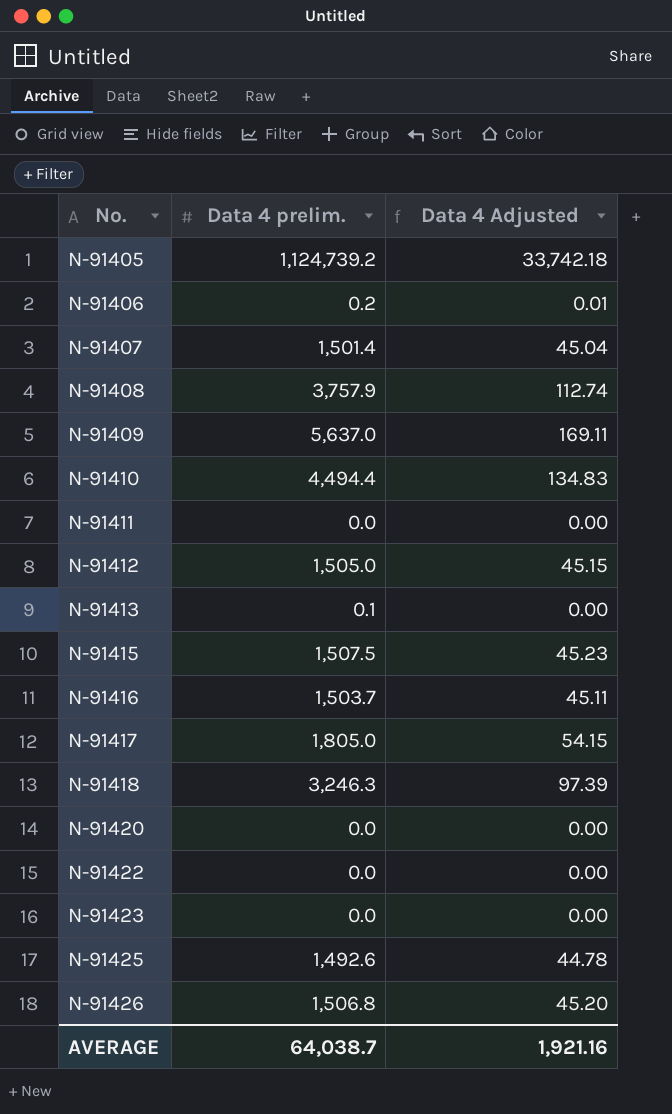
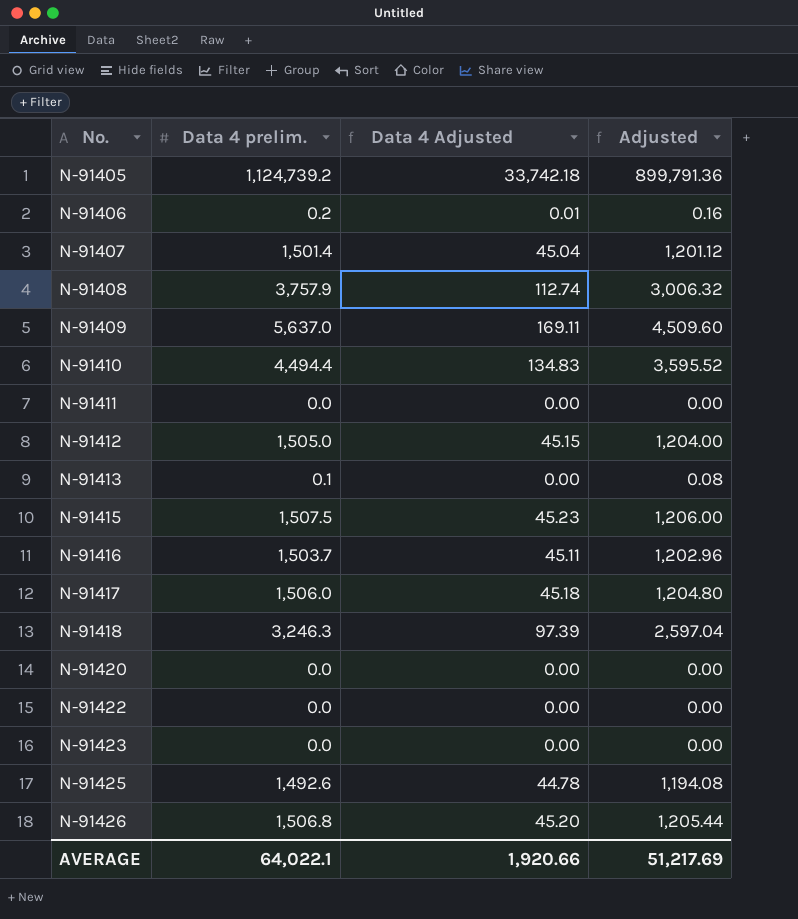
column Adjusted | formula: none -> [Data 4 prelim.] * 0.8
N-91417 | Data 4 prelim.: 1,805.0 -> 1,506.0
N-91417 | Data 4 Adjusted: 54.15 -> 45.18
AVERAGE | Data 4 prelim.: 64,038.7 -> 64,022.1
AVERAGE | Data 4 Adjusted: 1,921.16 -> 1,920.66

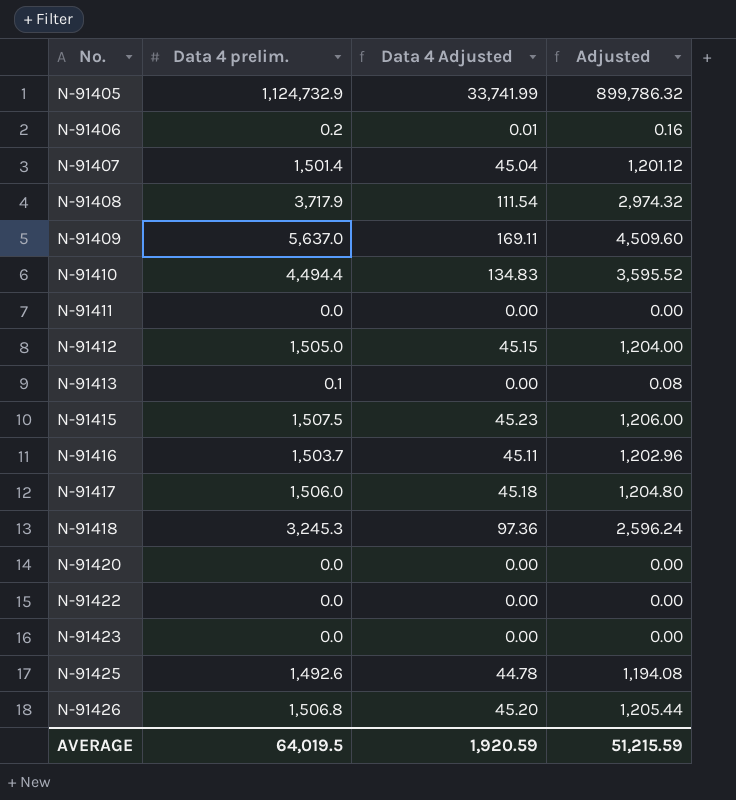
N-91405 | Data 4 prelim.: 1,124,739.2 -> 1,124,732.9
N-91405 | Data 4 Adjusted: 33,742.18 -> 33,741.99
N-91405 | Adjusted: 899,791.36 -> 899,786.32
N-91408 | Data 4 prelim.: 3,757.9 -> 3,717.9
N-91408 | Data 4 Adjusted: 112.74 -> 111.54
N-91408 | Adjusted: 3,006.32 -> 2,974.32
N-91418 | Data 4 prelim.: 3,246.3 -> 3,245.3
N-91418 | Data 4 Adjusted: 97.39 -> 97.36
N-91418 | Adjusted: 2,597.04 -> 2,596.24
AVERAGE | Data 4 prelim.: 64,022.1 -> 64,019.5
AVERAGE | Data 4 Adjusted: 1,920.66 -> 1,920.59
AVERAGE | Adjusted: 51,217.69 -> 51,215.59

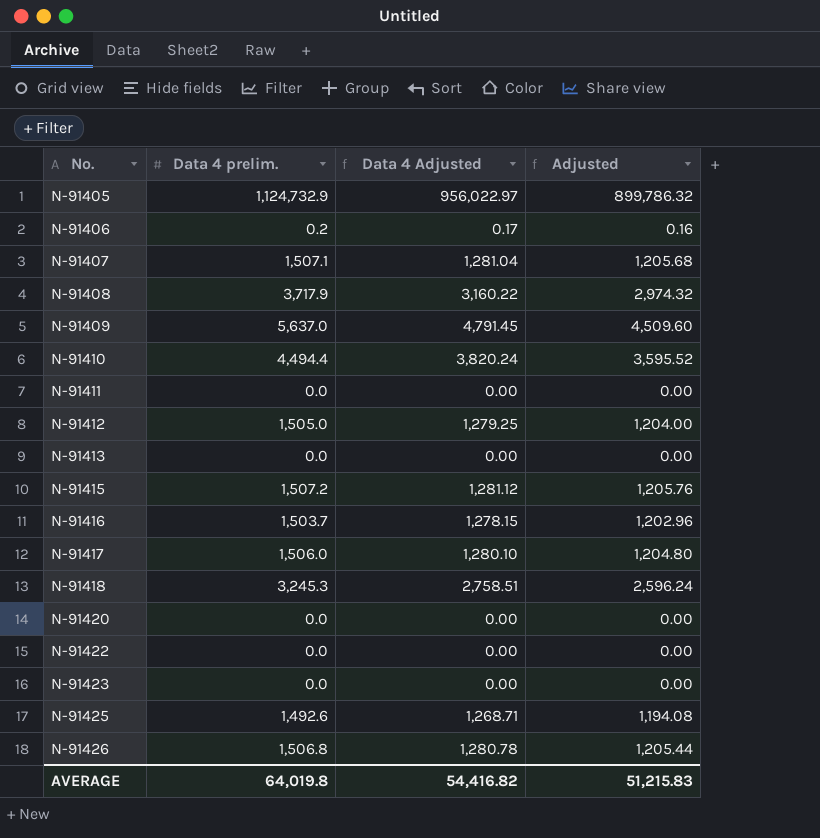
column Data 4 Adjusted | formula: [Data 4 prelim.] * 0.03 -> [Data 4 prelim.] * 0.85
N-91407 | Data 4 prelim.: 1,501.4 -> 1,507.1
N-91407 | Adjusted: 1,201.12 -> 1,205.68
N-91413 | Data 4 prelim.: 0.1 -> 0.0
N-91413 | Adjusted: 0.08 -> 0.00
N-91415 | Data 4 prelim.: 1,507.5 -> 1,507.2
N-91415 | Adjusted: 1,206.00 -> 1,205.76
AVERAGE | Data 4 prelim.: 64,019.5 -> 64,019.8
AVERAGE | Data 4 Adjusted: 1,920.59 -> 54,416.82
AVERAGE | Adjusted: 51,215.59 -> 51,215.83

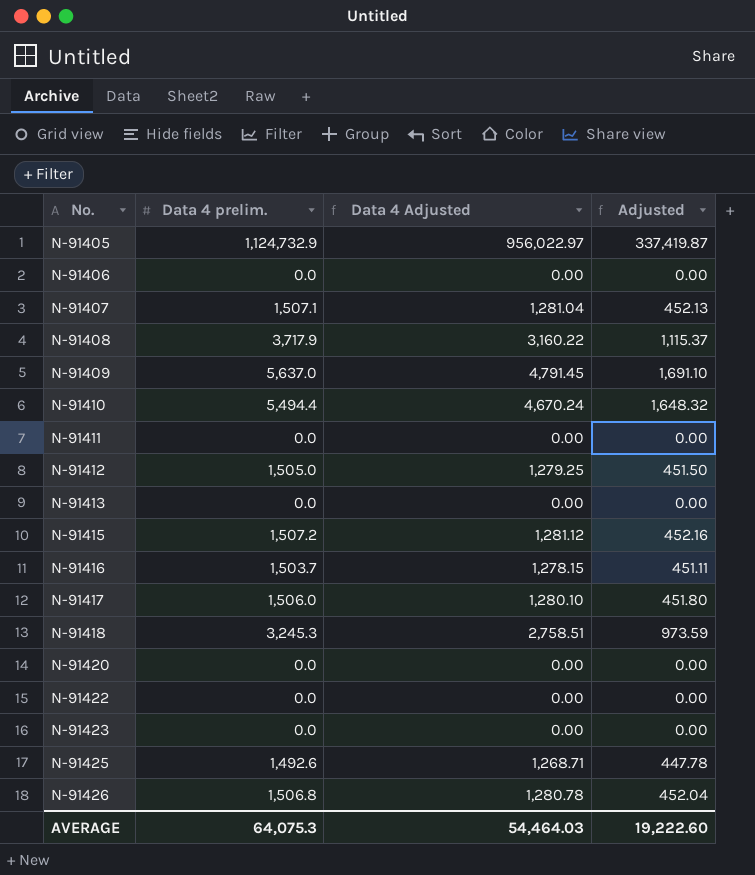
column Adjusted | formula: [Data 4 prelim.] * 0.8 -> [Data 4 prelim.] * 0.3
N-91406 | Data 4 prelim.: 0.2 -> 0.0
N-91406 | Data 4 Adjusted: 0.17 -> 0.00
N-91410 | Data 4 prelim.: 4,494.4 -> 5,494.4
N-91410 | Data 4 Adjusted: 3,820.24 -> 4,670.24
AVERAGE | Data 4 prelim.: 64,019.8 -> 64,075.3
AVERAGE | Data 4 Adjusted: 54,416.82 -> 54,464.03
AVERAGE | Adjusted: 51,215.83 -> 19,222.60

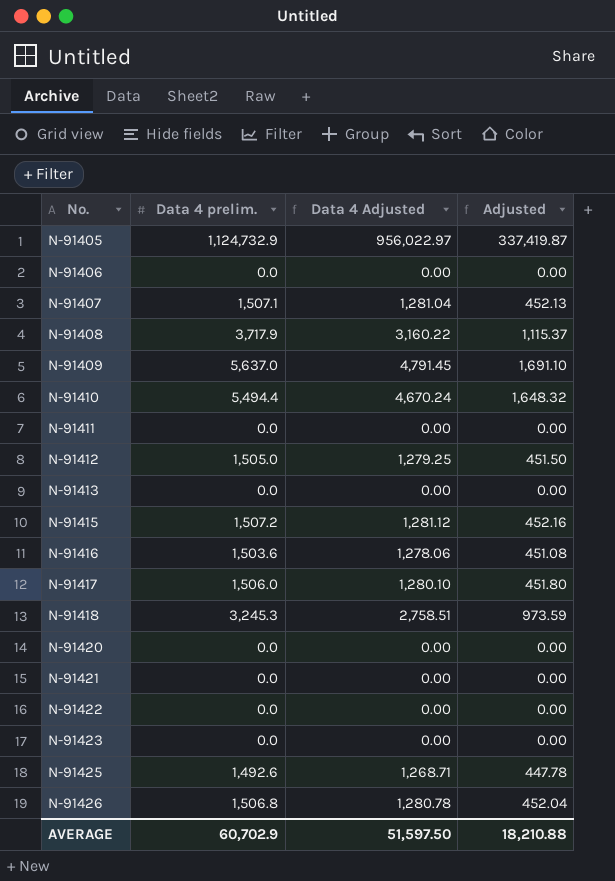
N-91416 | Data 4 prelim.: 1,503.7 -> 1,503.6
N-91416 | Data 4 Adjusted: 1,278.15 -> 1,278.06
N-91416 | Adjusted: 451.11 -> 451.08
row N-91421: none -> 0.0 | 0.00 | 0.00
AVERAGE | Data 4 prelim.: 64,075.3 -> 60,702.9
AVERAGE | Data 4 Adjusted: 54,464.03 -> 51,597.50
AVERAGE | Adjusted: 19,222.60 -> 18,210.88

